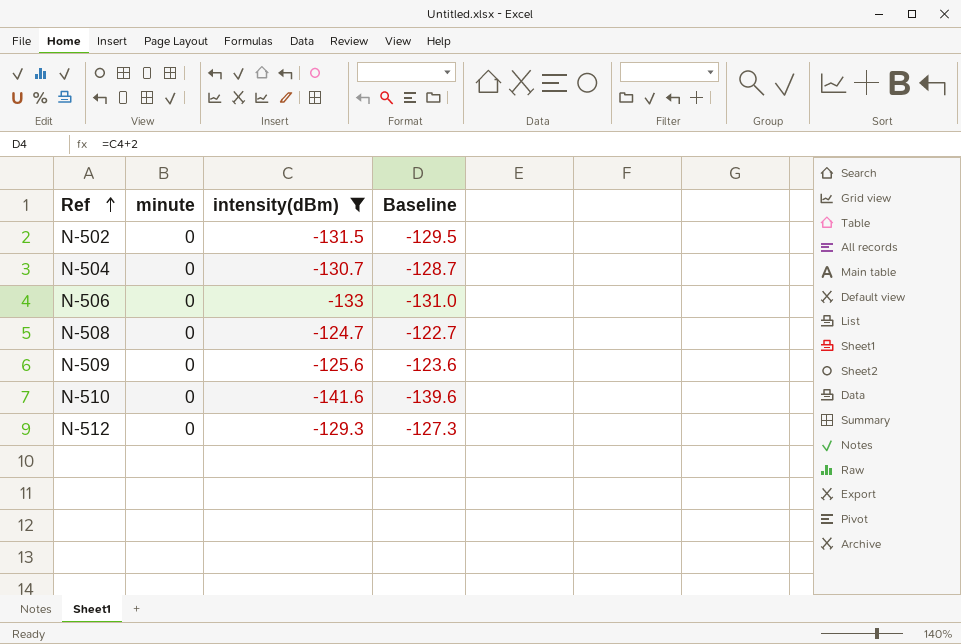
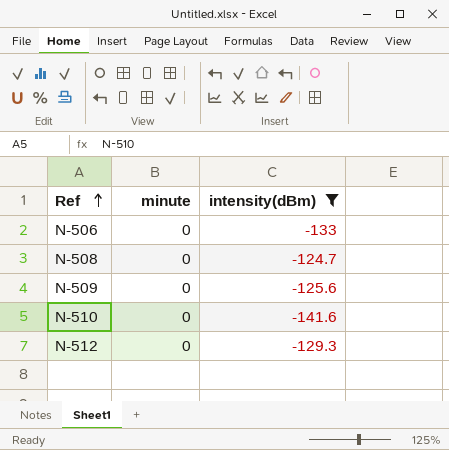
column Baseline | formula: [intensity(dBm)] + 2 -> none
row N-502: 0 | -131.5 | -129.5 -> none
row N-504: 0 | -130.7 | -128.7 -> none

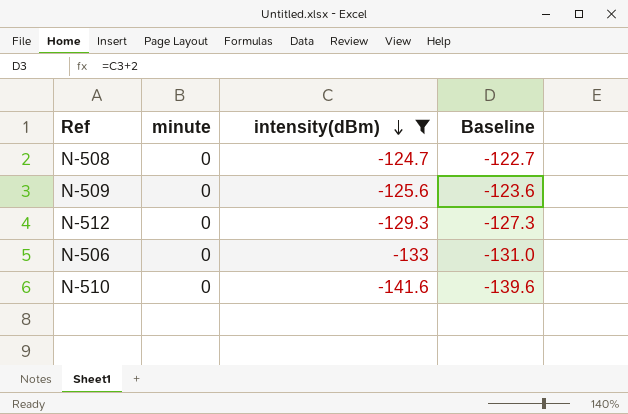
row order: Ref ascending -> intensity(dBm) descending
column Baseline | formula: none -> [intensity(dBm)] + 2

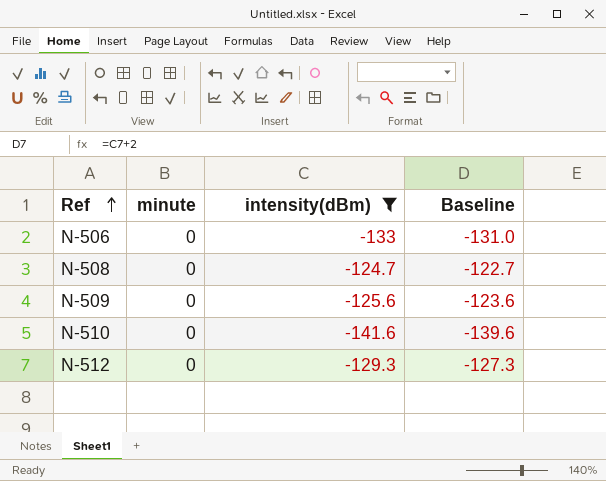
row order: intensity(dBm) descending -> Ref ascending

